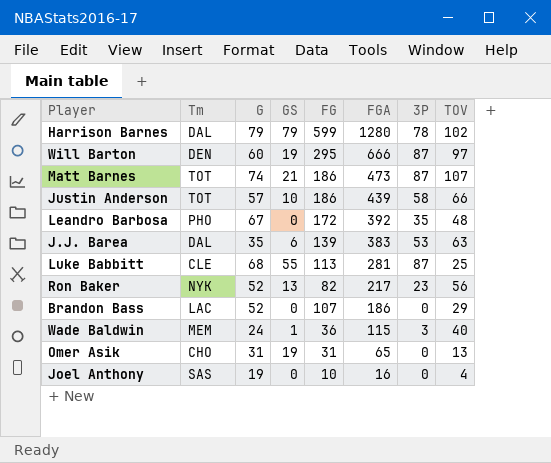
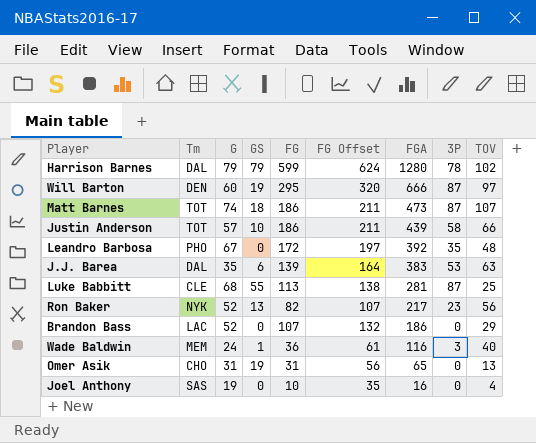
column FG Offset | formula: none -> [FG] + 25
Matt Barnes | GS: 21 -> 18
Wade Baldwin | FGA: 115 -> 116

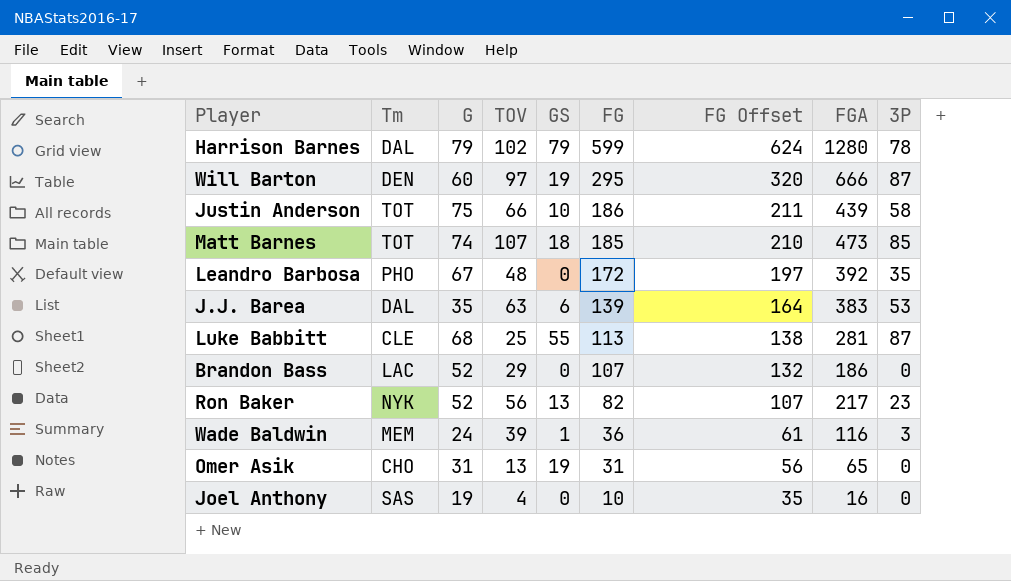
row order: FGA descending -> FG descending
column TOV | position: 9 -> 4
Justin Anderson | G: 57 -> 75
Matt Barnes | FG: 186 -> 185
Matt Barnes | FG Offset: 211 -> 210
Matt Barnes | 3P: 87 -> 85
Wade Baldwin | TOV: 40 -> 39

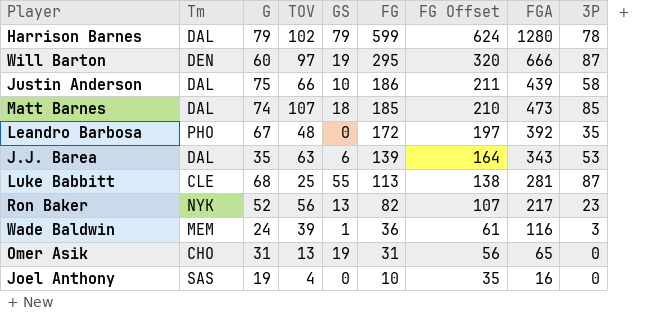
row Brandon Bass: LAC | 52 | 29 | 0 | 107 | 132 | 186 | 0 -> none
Justin Anderson | Tm: TOT -> DAL
Matt Barnes | Tm: TOT -> DAL
J.J. Barea | FGA: 383 -> 343

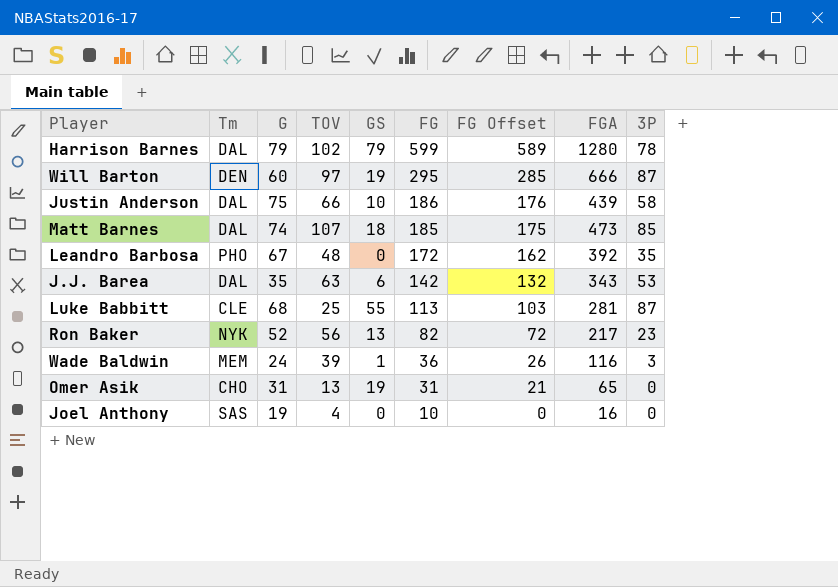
column FG Offset | formula: [FG] + 25 -> [FG] - 10
J.J. Barea | FG: 139 -> 142

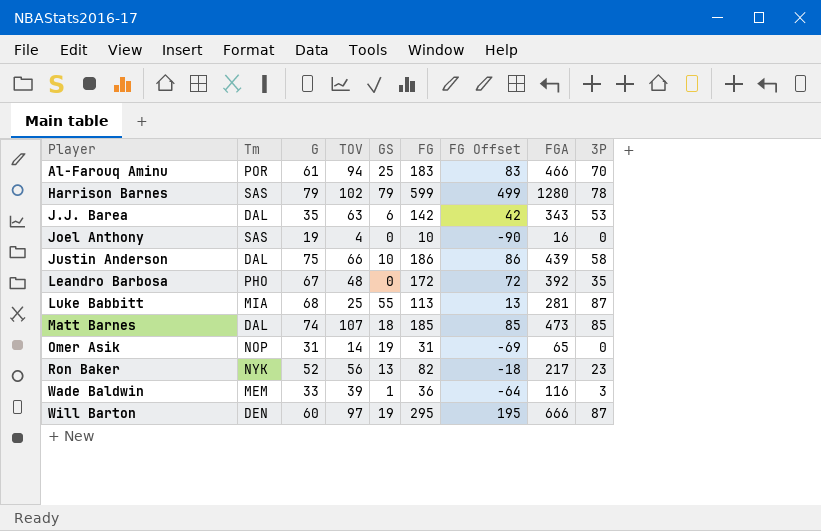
row order: FG descending -> Player ascending
column FG Offset | formula: [FG] - 10 -> [FG] - 100
row Al-Farouq Aminu: none -> POR | 61 | 94 | 25 | 183 | 83 | 466 | 70
Harrison Barnes | Tm: DAL -> SAS
Luke Babbitt | Tm: CLE -> MIA
Omer Asik | Tm: CHO -> NOP
Omer Asik | TOV: 13 -> 14
Wade Baldwin | G: 24 -> 33

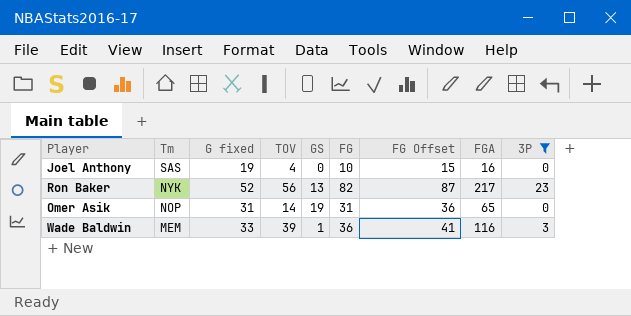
filter: none -> 3P <= 23
row order: Player ascending -> Tm descending
column name: G -> G fixed
column FG Offset | formula: [FG] - 100 -> [FG] + 5

